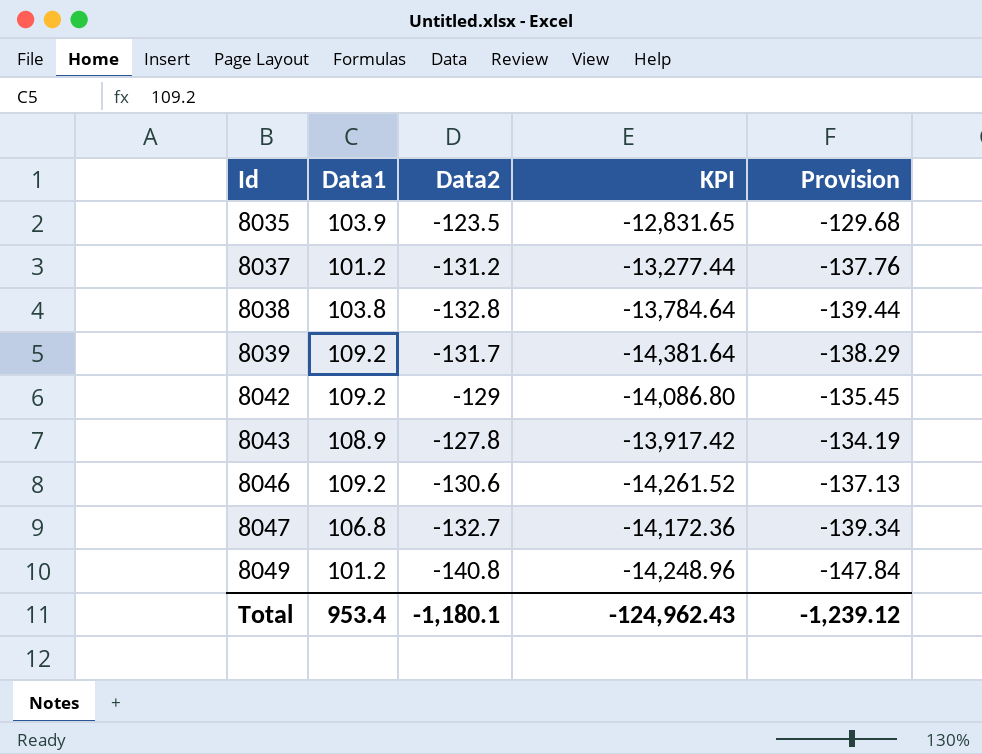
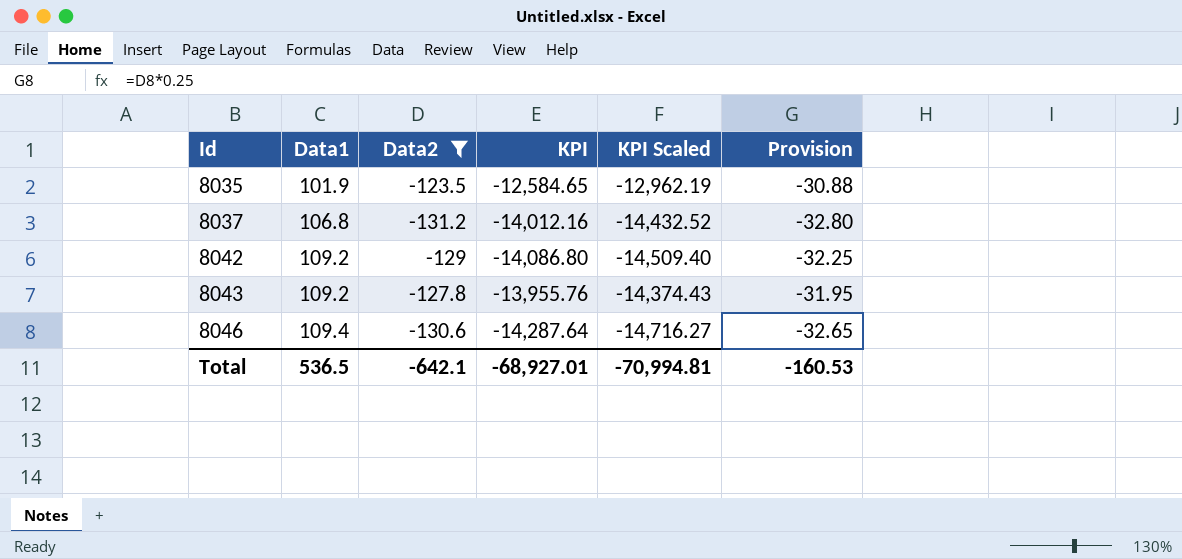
filter: none -> Data2 >= -131.2
column KPI Scaled | formula: none -> [KPI] * 1.03
column Provision | formula: [Data2] * 1.05 -> [Data2] * 0.25
8035 | Data1: 103.9 -> 101.9
8035 | KPI: -12,831.65 -> -12,584.65
8037 | Data1: 101.2 -> 106.8
8037 | KPI: -13,277.44 -> -14,012.16
8043 | Data1: 108.9 -> 109.2
8043 | KPI: -13,917.42 -> -13,955.76
8046 | Data1: 109.2 -> 109.4
8046 | KPI: -14,261.52 -> -14,287.64
Total | Data1: 953.4 -> 536.5
Total | Data2: -1,180.1 -> -642.1
Total | KPI: -124,962.43 -> -68,927.01
Total | Provision: -1,239.12 -> -160.53

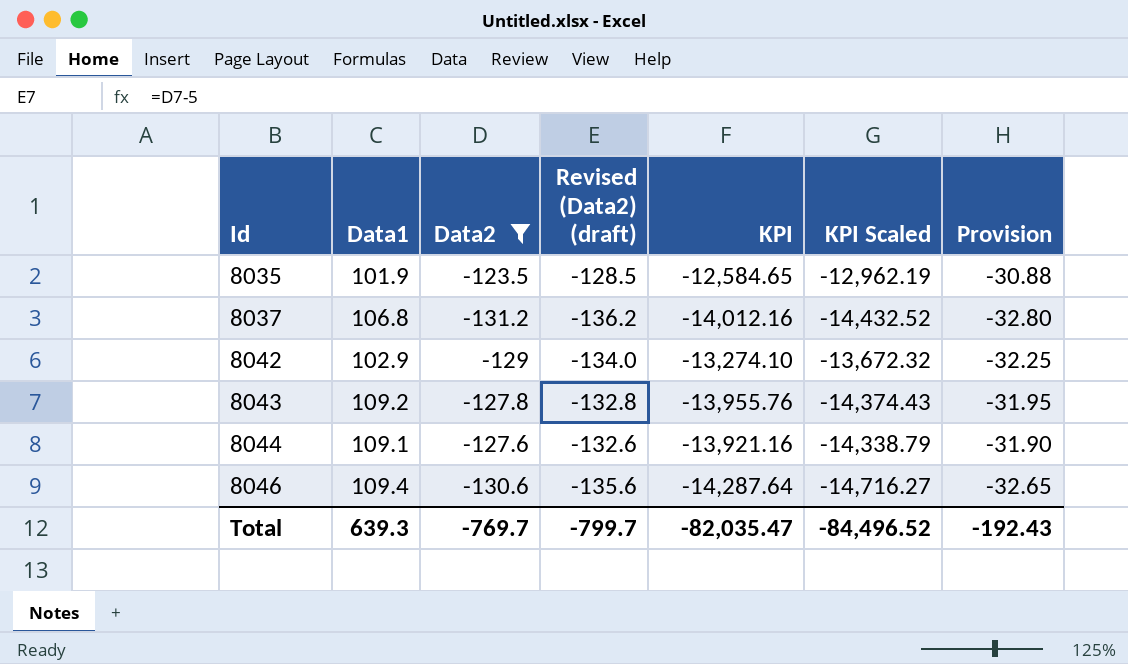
column Revised (Data2) (draft) | formula: none -> [Data2] - 5
8042 | Data1: 109.2 -> 102.9
8042 | KPI: -14,086.80 -> -13,274.10
8042 | KPI Scaled: -14,509.40 -> -13,672.32
row 8044: none -> 109.1 | -127.6 | -132.6 | -13,921.16 | -14,338.79 | -31.90
Total | Data1: 536.5 -> 639.3
Total | Data2: -642.1 -> -769.7
Total | KPI: -68,927.01 -> -82,035.47
Total | KPI Scaled: -70,994.81 -> -84,496.52
Total | Provision: -160.53 -> -192.43

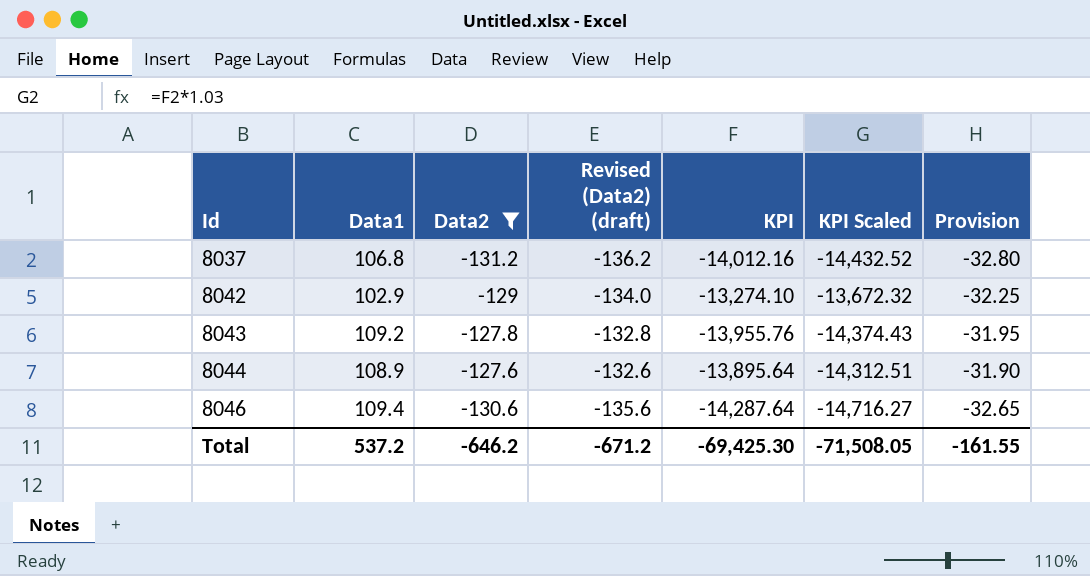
row 8035: 101.9 | -123.5 | -128.5 | -12,584.65 | -12,962.19 | -30.88 -> none
8044 | Data1: 109.1 -> 108.9
8044 | KPI: -13,921.16 -> -13,895.64
8044 | KPI Scaled: -14,338.79 -> -14,312.51
Total | Data1: 639.3 -> 537.2
Total | Data2: -769.7 -> -646.2
Total | Revised (Data2) (draft): -799.7 -> -671.2
Total | KPI: -82,035.47 -> -69,425.30
Total | KPI Scaled: -84,496.52 -> -71,508.05
Total | Provision: -192.43 -> -161.55

